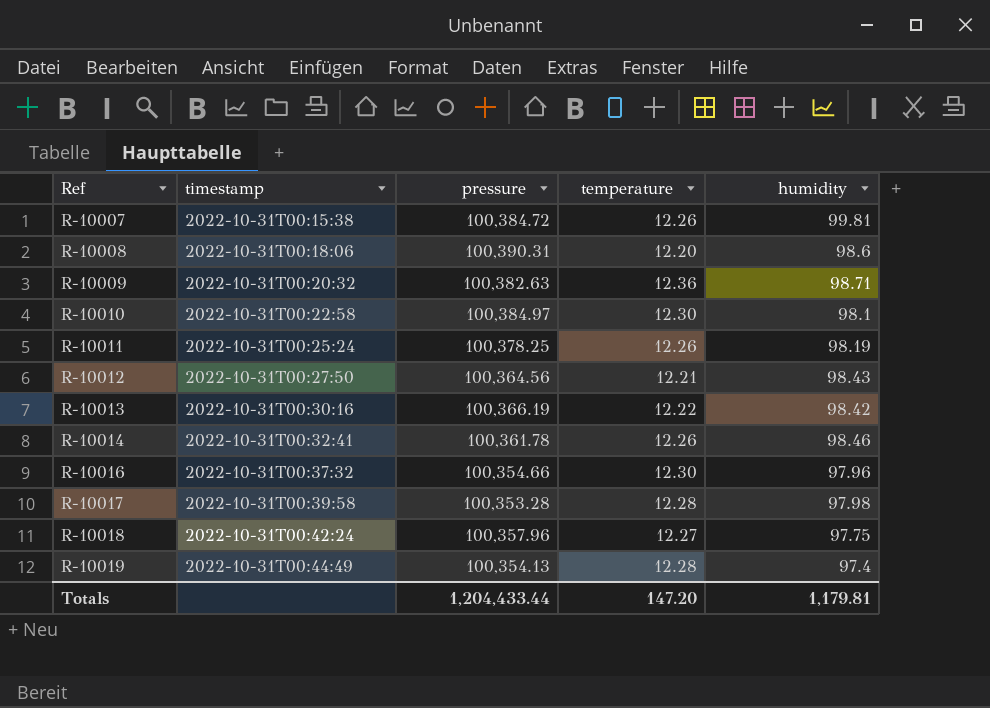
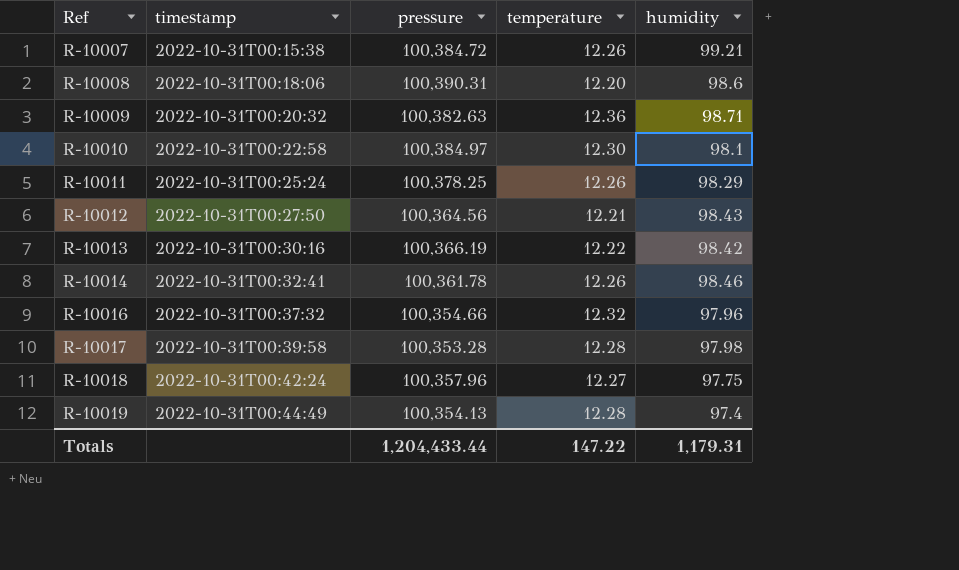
R-10007 | humidity: 99.81 -> 99.21
R-10011 | humidity: 98.19 -> 98.29
R-10016 | temperature: 12.30 -> 12.32
Totals | temperature: 147.20 -> 147.22
Totals | humidity: 1,179.81 -> 1,179.31

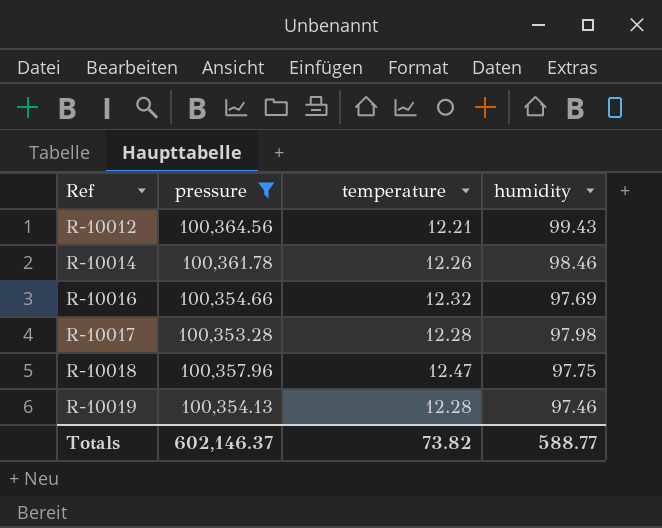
filter: none -> pressure <= 100,364.56
column timestamp | position: 2 -> none
R-10012 | humidity: 98.43 -> 99.43
R-10016 | humidity: 97.96 -> 97.69
R-10018 | temperature: 12.27 -> 12.47
R-10019 | humidity: 97.4 -> 97.46
Totals | pressure: 1,204,433.44 -> 602,146.37
Totals | temperature: 147.22 -> 73.82
Totals | humidity: 1,179.31 -> 588.77

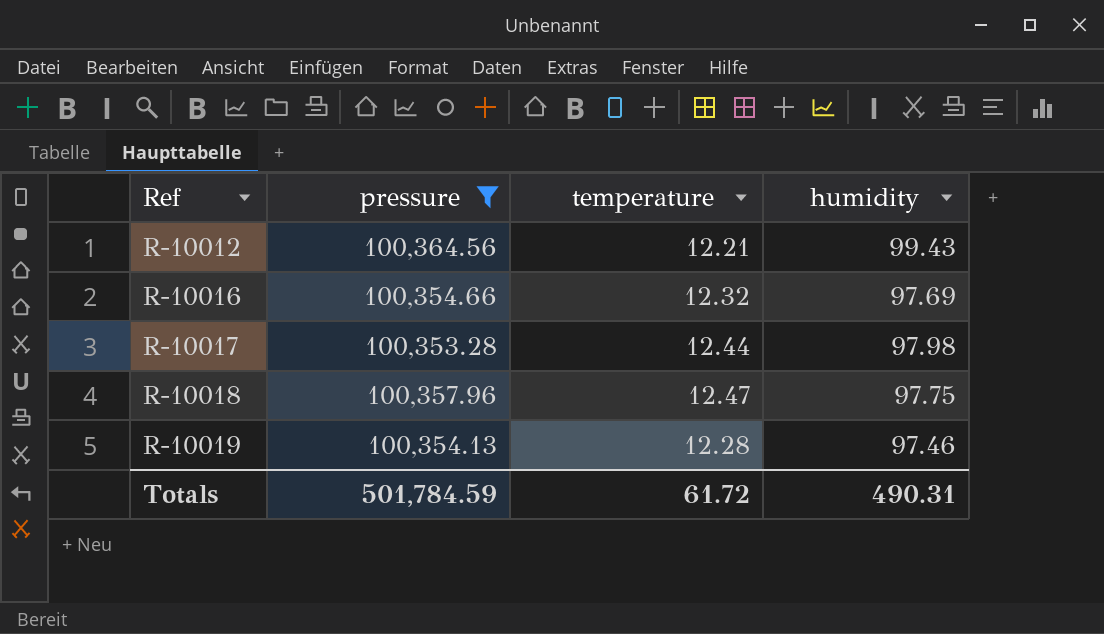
row R-10014: 100,361.78 | 12.26 | 98.46 -> none
R-10017 | temperature: 12.28 -> 12.44
Totals | pressure: 602,146.37 -> 501,784.59
Totals | temperature: 73.82 -> 61.72
Totals | humidity: 588.77 -> 490.31

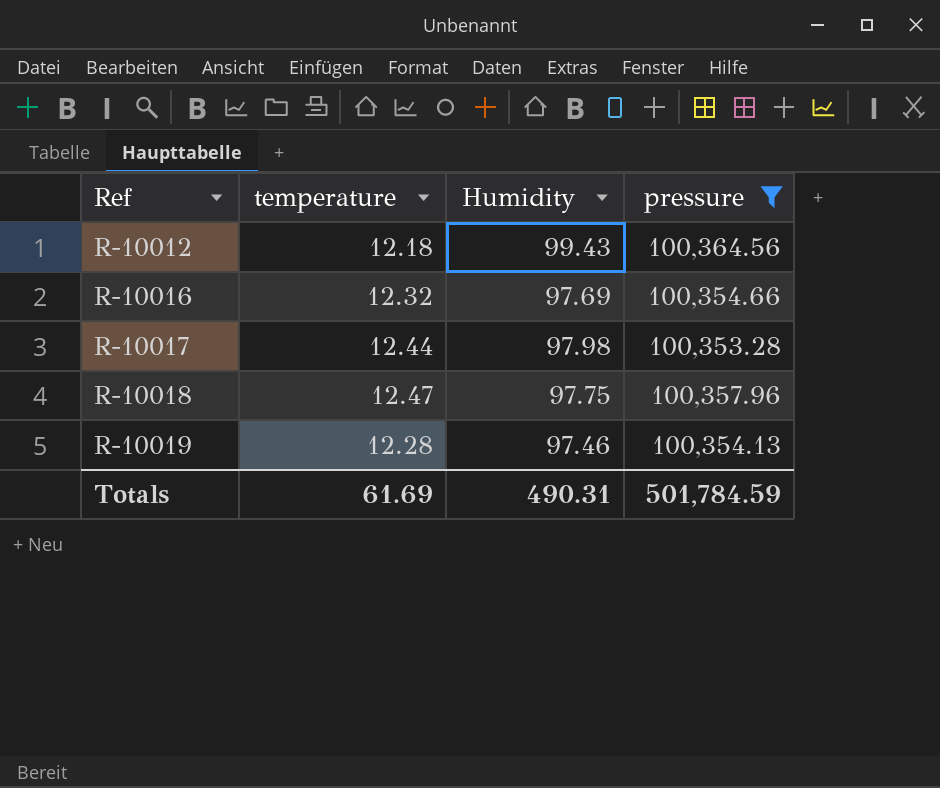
column name: humidity -> Humidity
column pressure | position: 2 -> 4
R-10012 | temperature: 12.21 -> 12.18
Totals | temperature: 61.72 -> 61.69

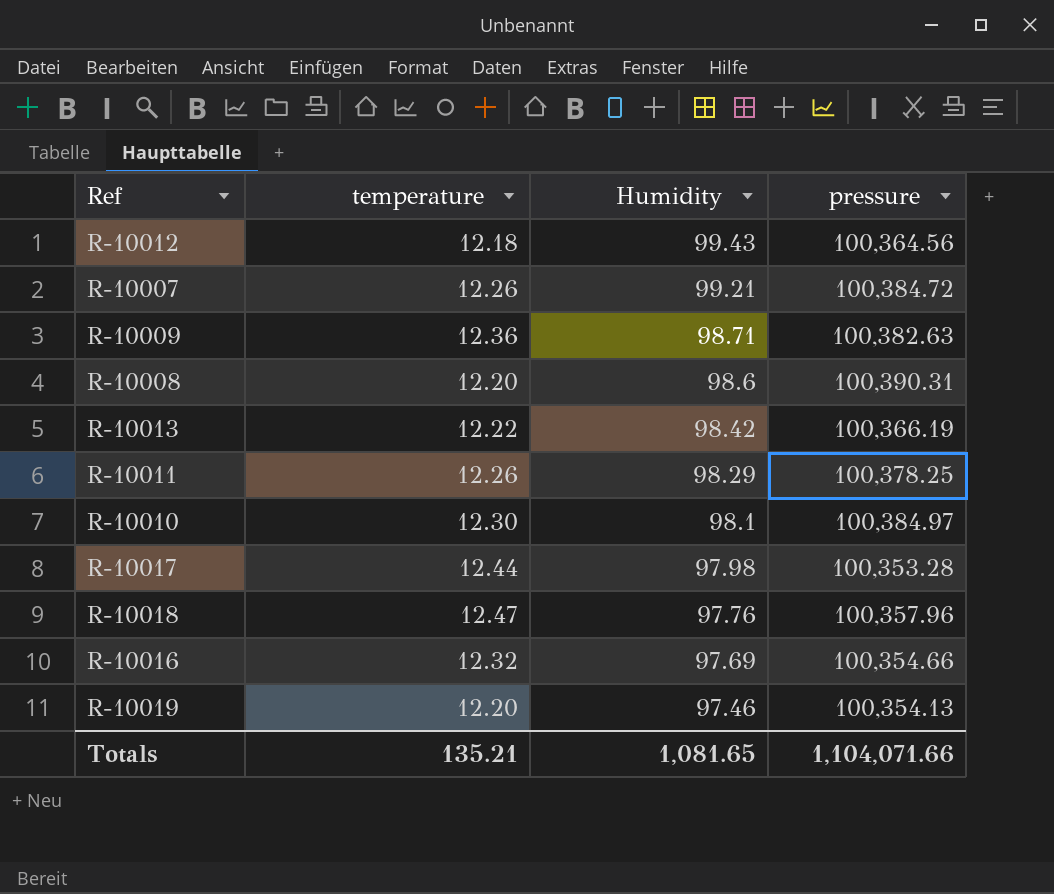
filter: pressure <= 100,364.56 -> none
row order: Ref ascending -> Humidity descending
R-10018 | Humidity: 97.75 -> 97.76
R-10019 | temperature: 12.28 -> 12.20
Totals | temperature: 61.69 -> 135.21
Totals | Humidity: 490.31 -> 1,081.65
Totals | pressure: 501,784.59 -> 1,104,071.66

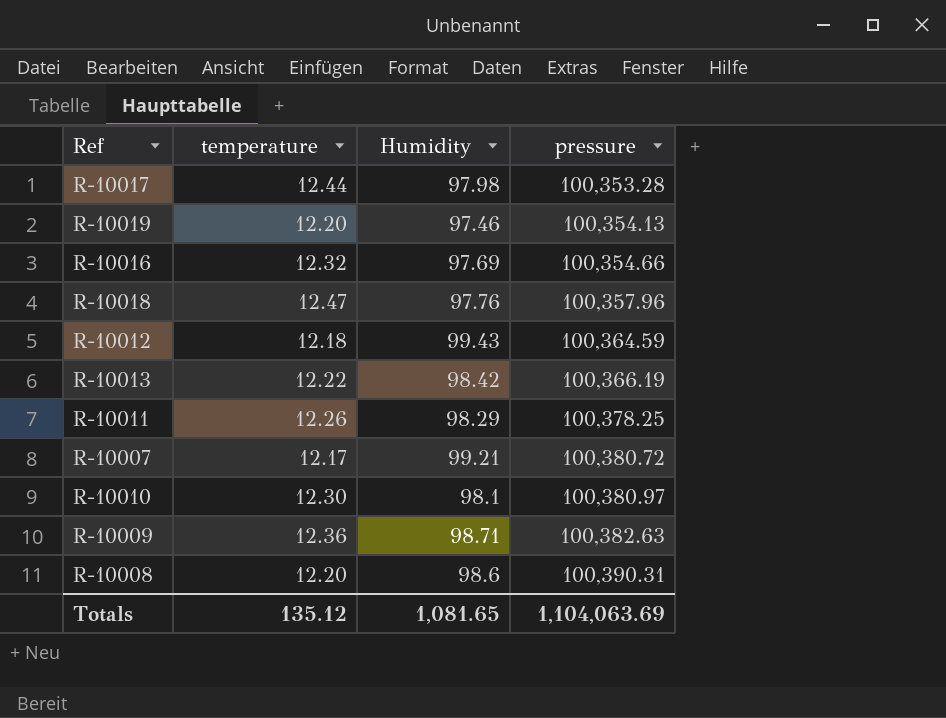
row order: Humidity descending -> pressure ascending
R-10012 | pressure: 100,364.56 -> 100,364.59
R-10007 | temperature: 12.26 -> 12.17
R-10007 | pressure: 100,384.72 -> 100,380.72
R-10010 | pressure: 100,384.97 -> 100,380.97
Totals | temperature: 135.21 -> 135.12
Totals | pressure: 1,104,071.66 -> 1,104,063.69

